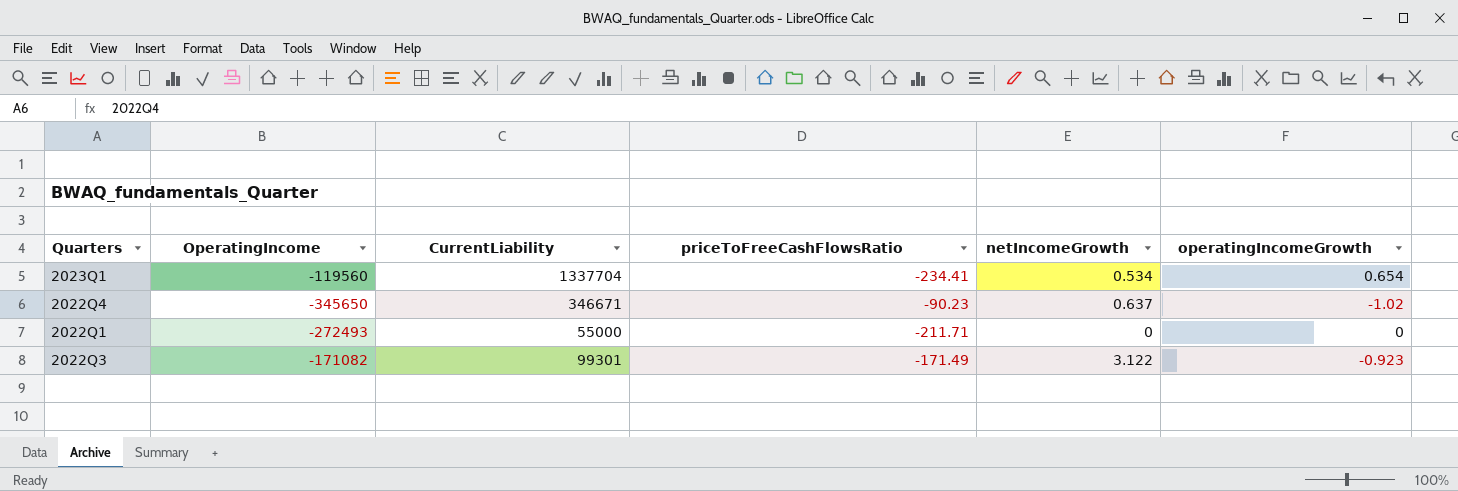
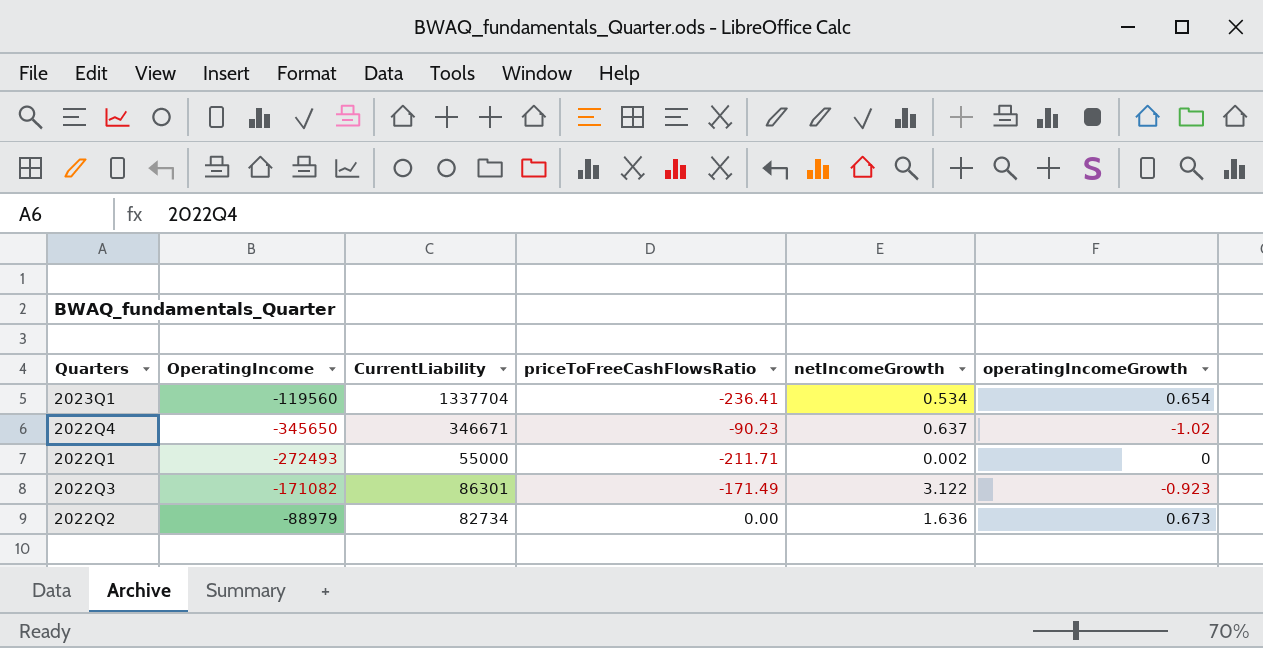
2023Q1 | priceToFreeCashFlowsRatio: -234.41 -> -236.41
2022Q1 | netIncomeGrowth: 0 -> 0.002
2022Q3 | CurrentLiability: 99301 -> 86301
row 2022Q2: none -> -88979 | 82734 | 0.00 | 1.636 | 0.673

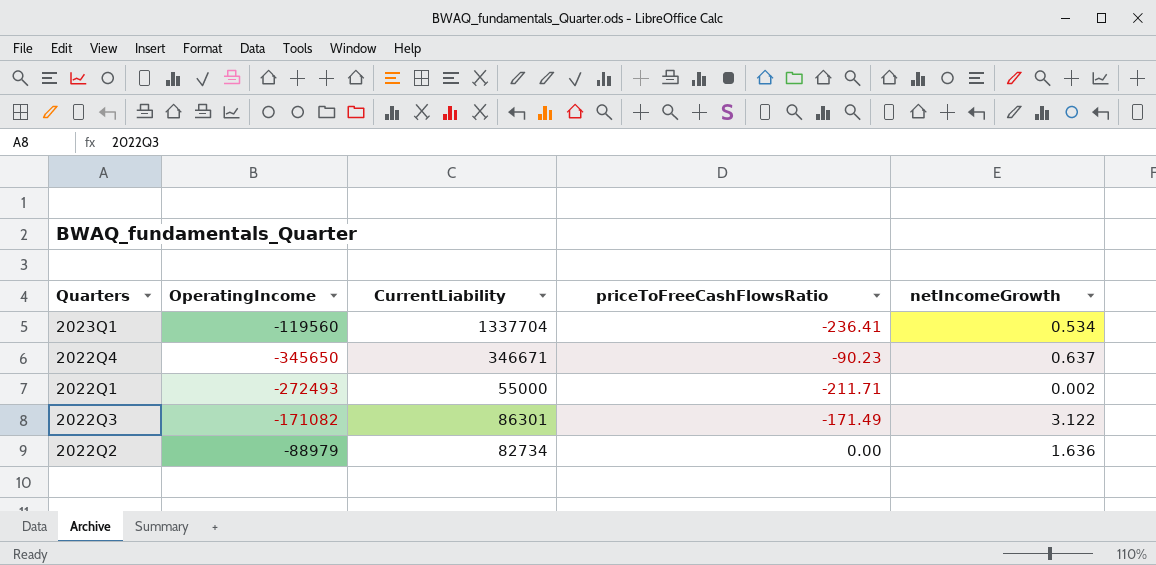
column operatingIncomeGrowth | position: 6 -> none

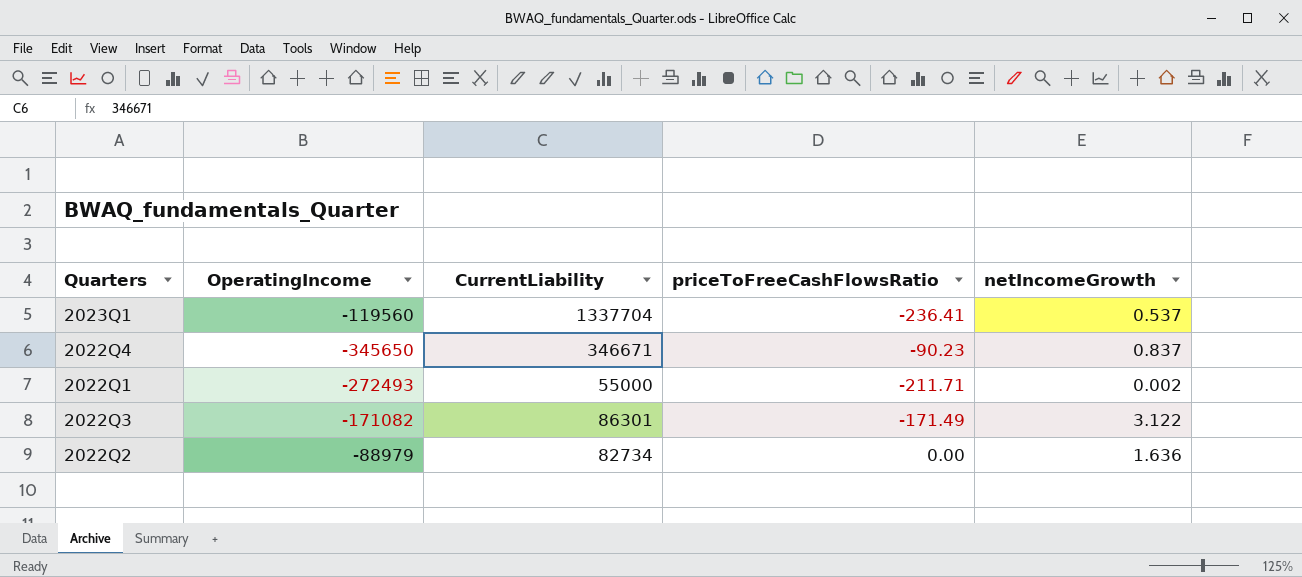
2023Q1 | netIncomeGrowth: 0.534 -> 0.537
2022Q4 | netIncomeGrowth: 0.637 -> 0.837

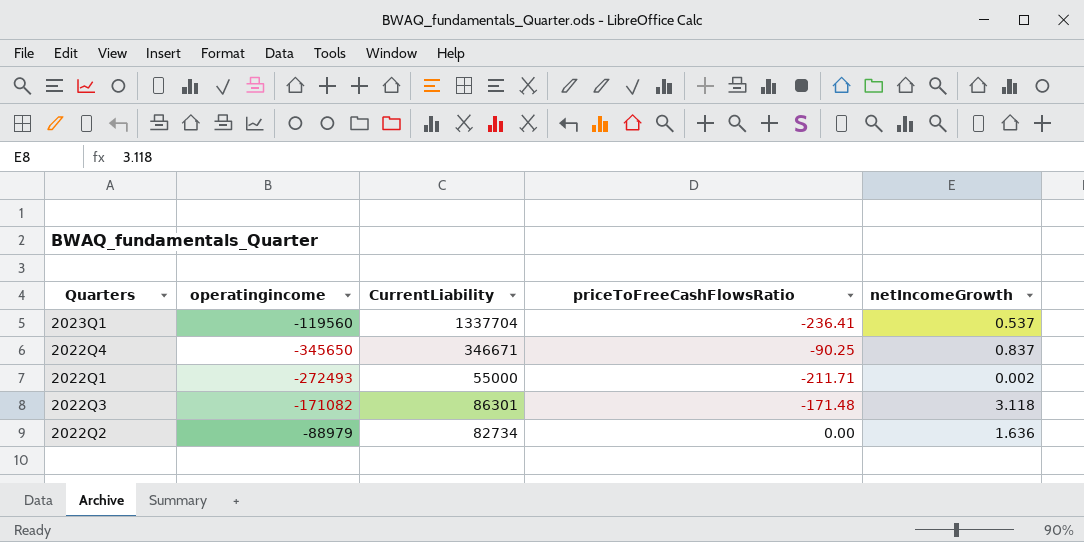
column name: OperatingIncome -> operatingincome
2022Q4 | priceToFreeCashFlowsRatio: -90.23 -> -90.25
2022Q3 | priceToFreeCashFlowsRatio: -171.49 -> -171.48
2022Q3 | netIncomeGrowth: 3.122 -> 3.118

